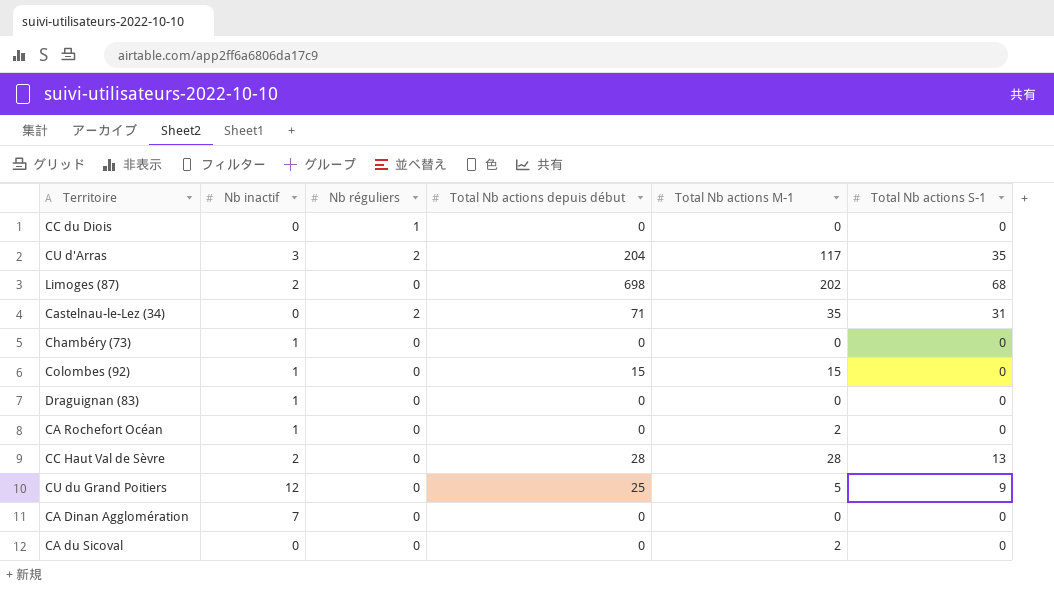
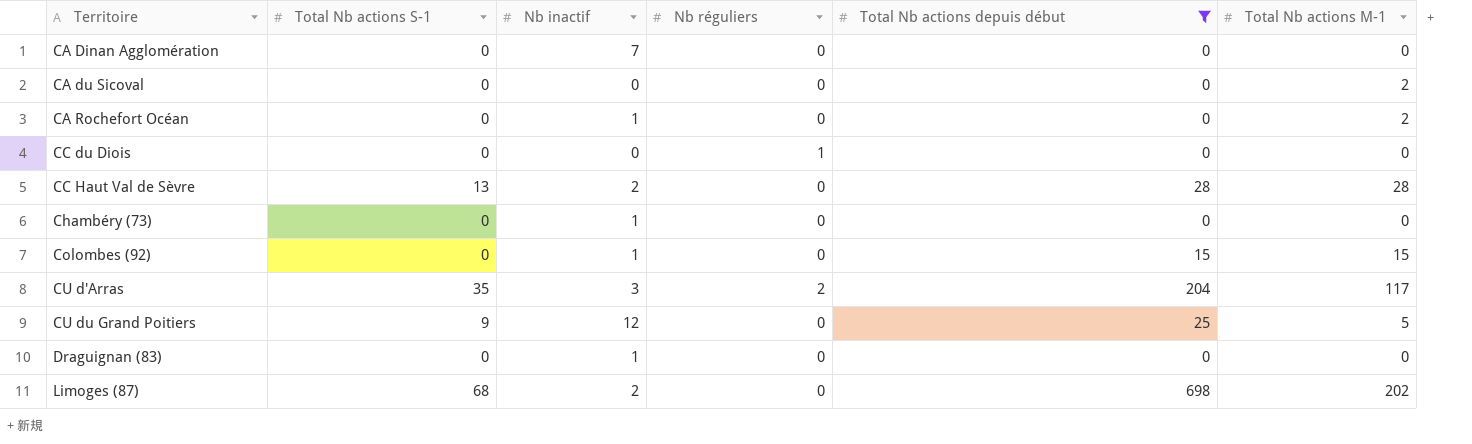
filter: none -> Total Nb actions depuis début != 71
row order: none -> Territoire ascending
column Total Nb actions S-1 | position: 6 -> 2

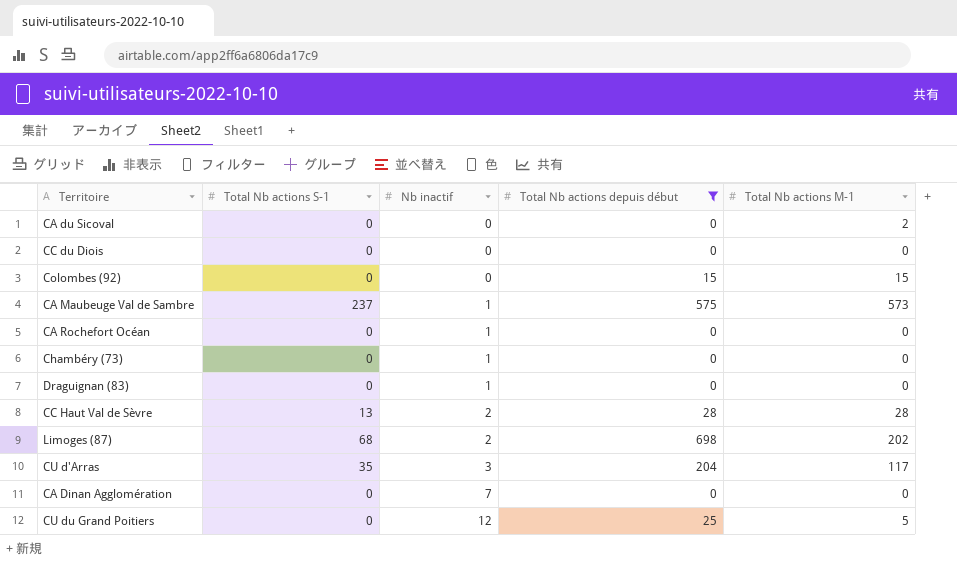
row order: Territoire ascending -> Nb inactif ascending
column Nb réguliers | position: 4 -> none
Colombes (92) | Nb inactif: 1 -> 0
row CA Maubeuge Val de Sambre: none -> 237 | 1 | 575 | 573
CA Rochefort Océan | Total Nb actions M-1: 2 -> 0
CU du Grand Poitiers | Total Nb actions S-1: 9 -> 0

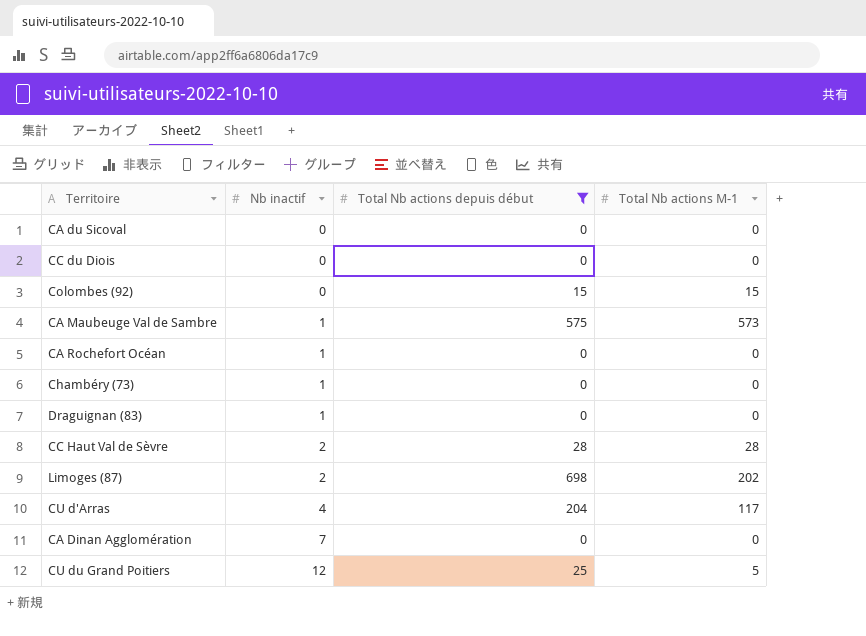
column Total Nb actions S-1 | position: 2 -> none
CA du Sicoval | Total Nb actions M-1: 2 -> 0
CU d'Arras | Nb inactif: 3 -> 4

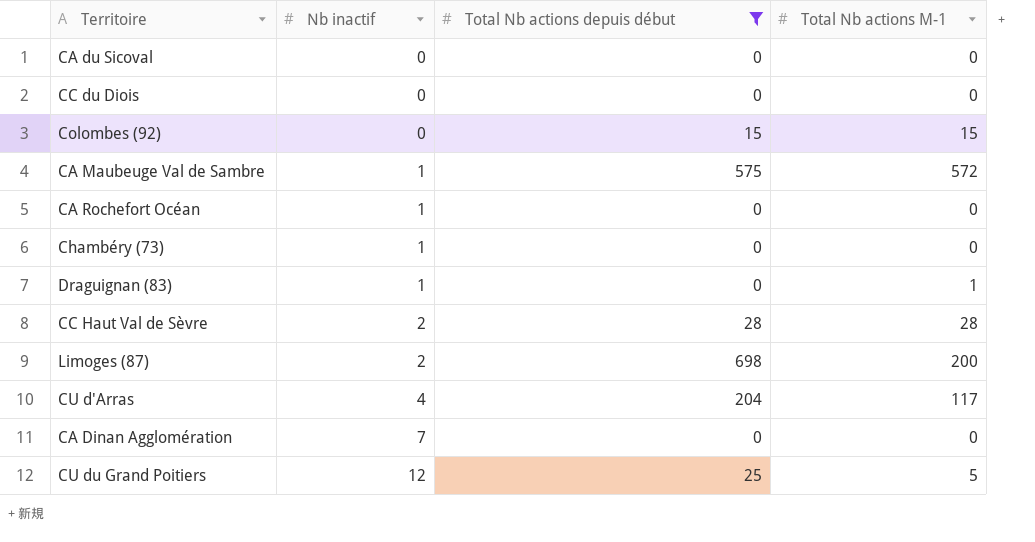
CA Maubeuge Val de Sambre | Total Nb actions M-1: 573 -> 572
Draguignan (83) | Total Nb actions M-1: 0 -> 1
Limoges (87) | Total Nb actions M-1: 202 -> 200

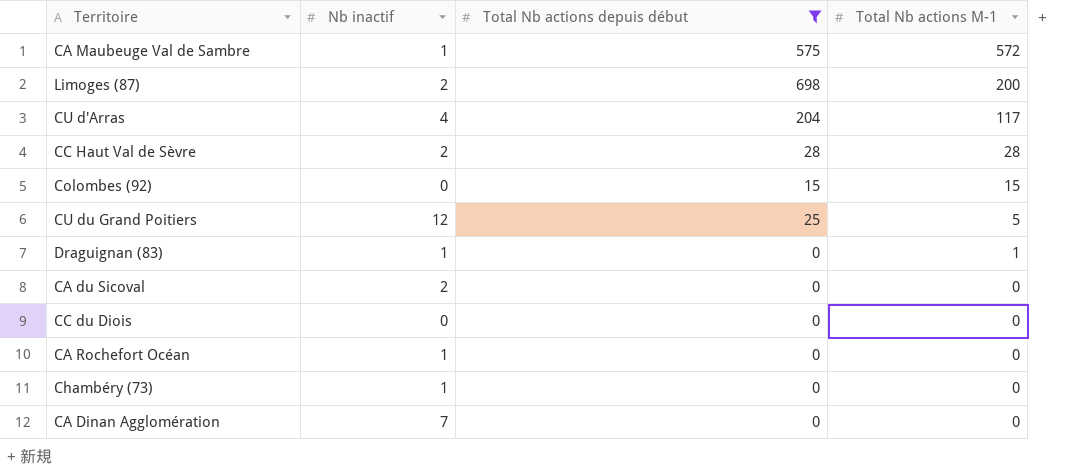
row order: Nb inactif ascending -> Total Nb actions M-1 descending
CA du Sicoval | Nb inactif: 0 -> 2

